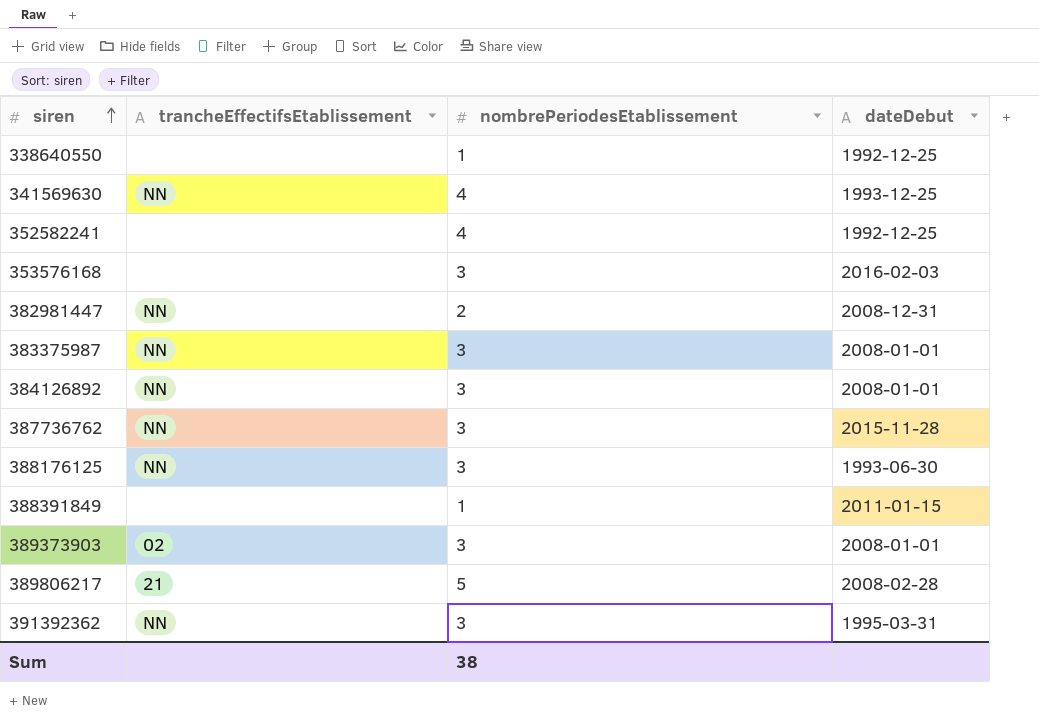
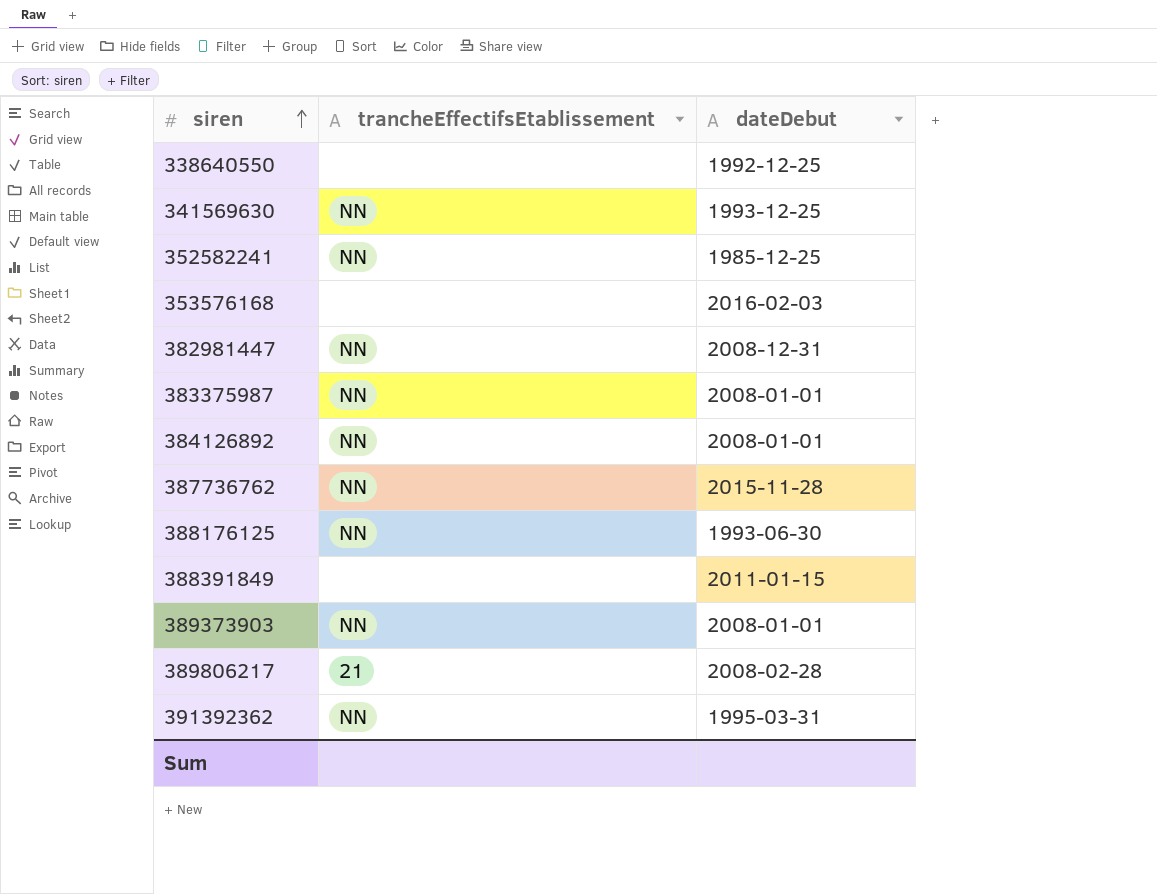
column nombrePeriodesEtablissement | position: 3 -> none
352582241 | trancheEffectifsEtablissement: none -> NN
352582241 | dateDebut: 1992-12-25 -> 1985-12-25
389373903 | trancheEffectifsEtablissement: 02 -> NN

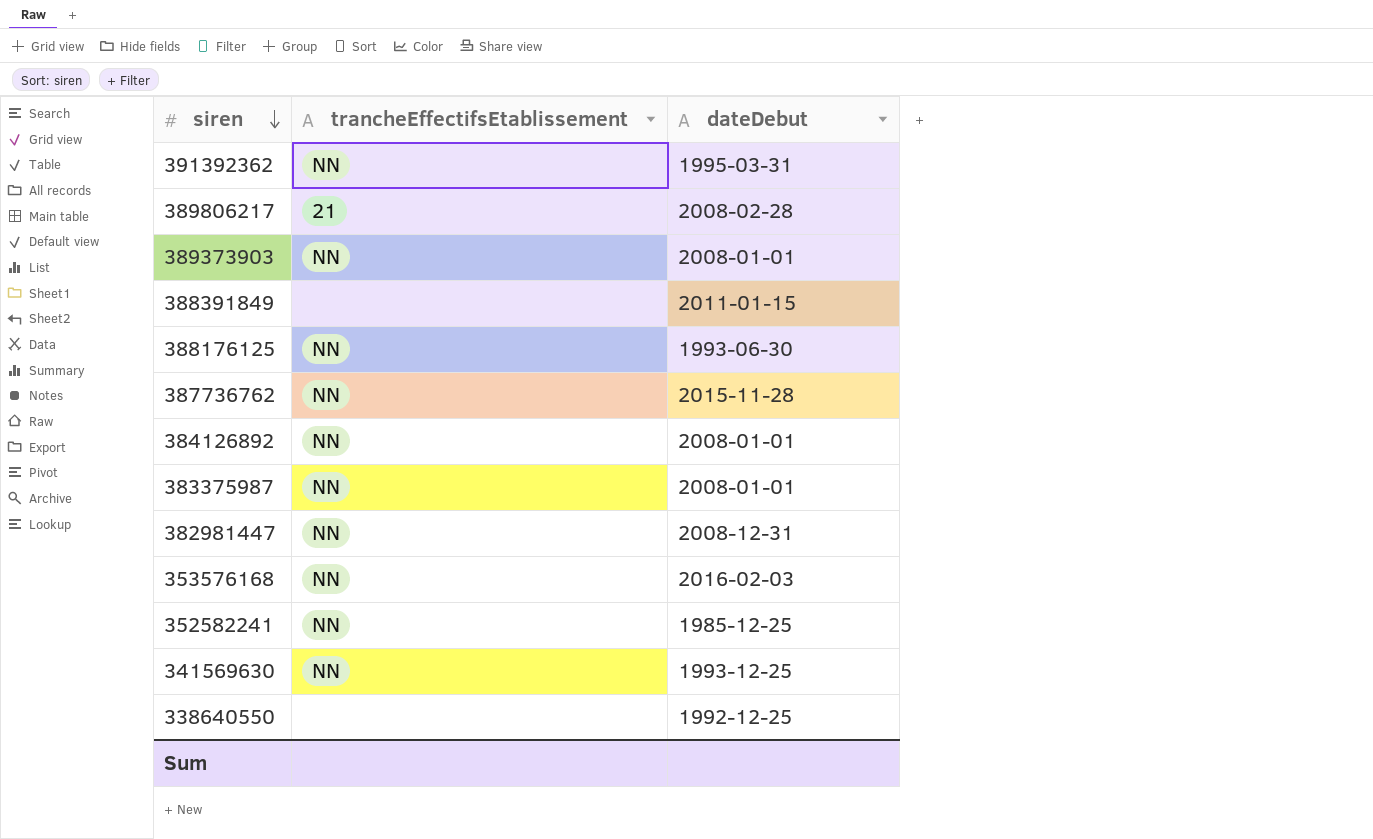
row order: siren ascending -> siren descending
353576168 | trancheEffectifsEtablissement: none -> NN

